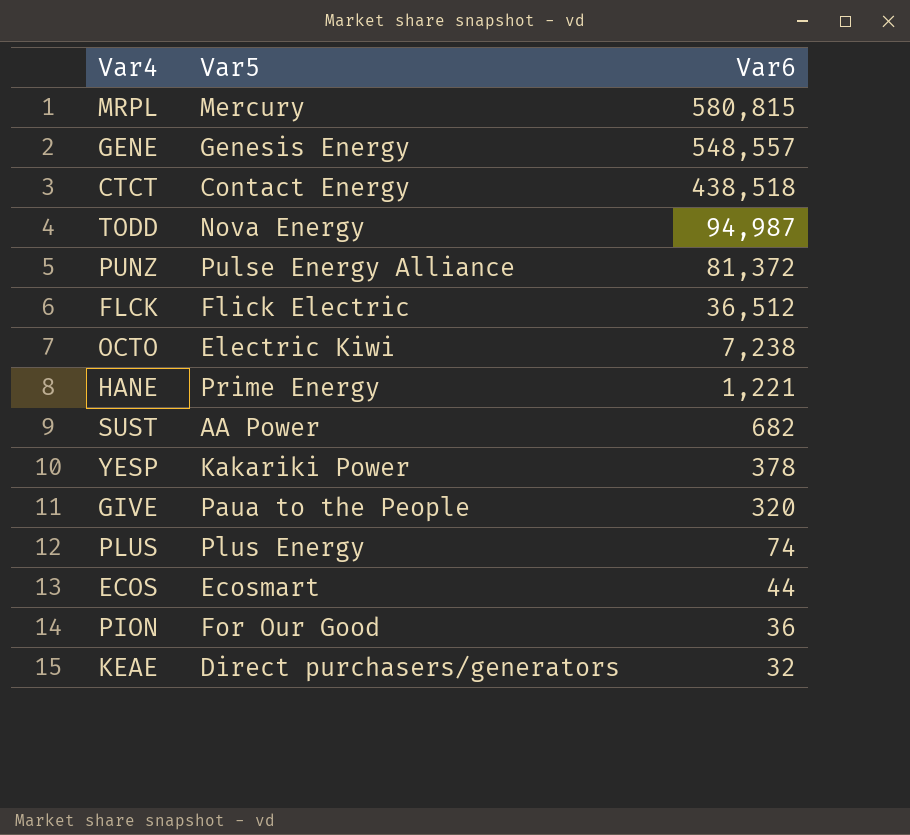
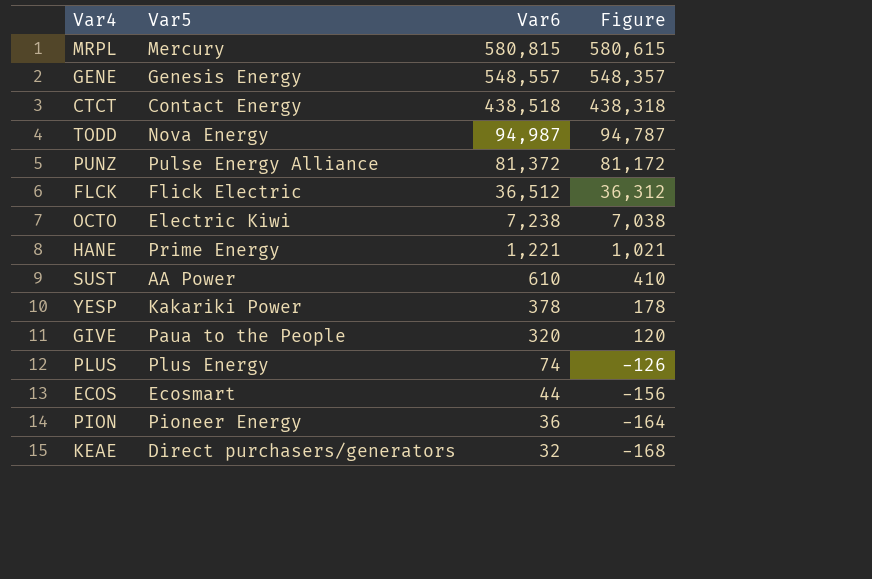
column Figure | formula: none -> [Var6] - 200
SUST | Var6: 682 -> 610
PION | Var5: For Our Good -> Pioneer Energy

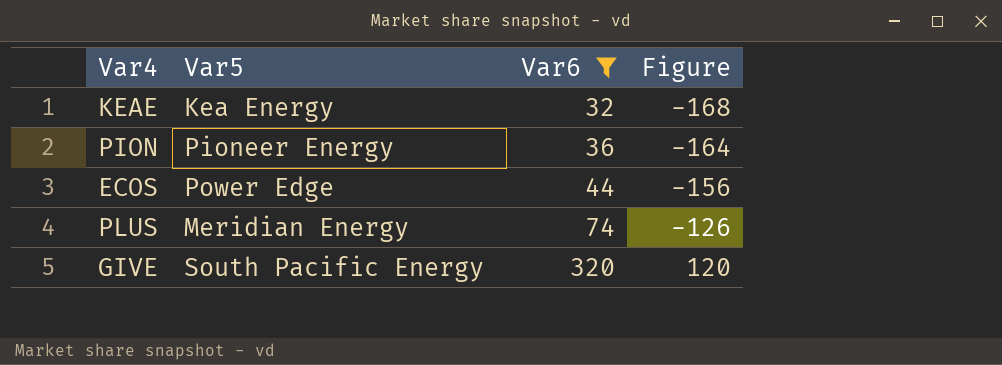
filter: none -> Var6 <= 320
row order: Var6 descending -> Var6 ascending
KEAE | Var5: Direct purchasers/generators -> Kea Energy
ECOS | Var5: Ecosmart -> Power Edge
PLUS | Var5: Plus Energy -> Meridian Energy
GIVE | Var5: Paua to the People -> South Pacific Energy

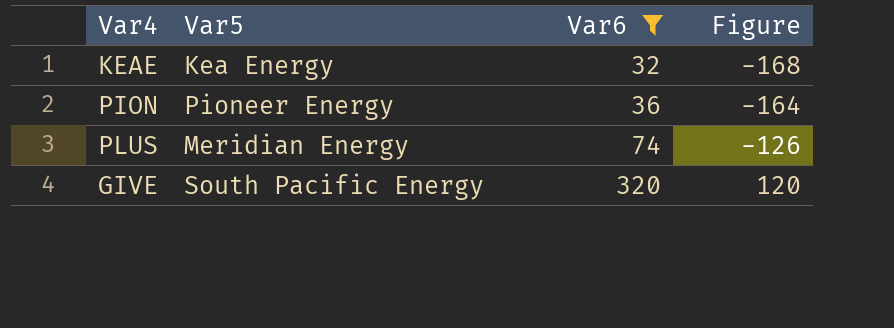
row ECOS: Power Edge | 44 | -156 -> none

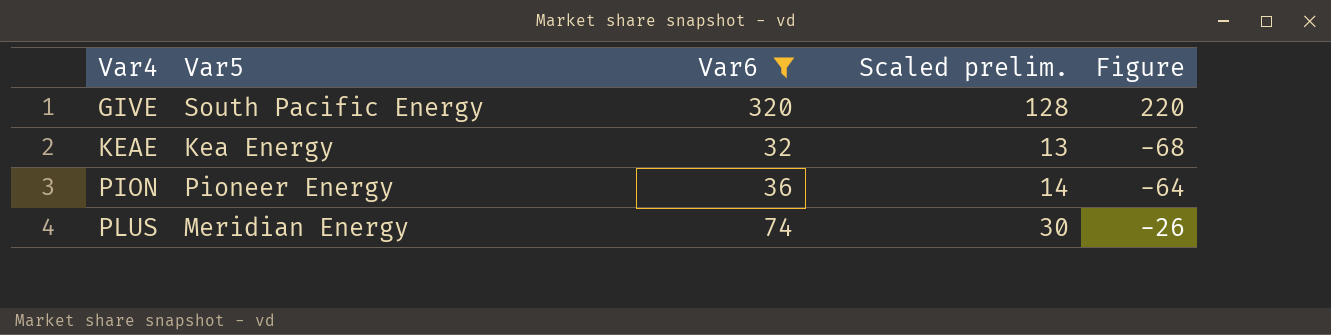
row order: Var6 ascending -> Var4 ascending
column Scaled prelim. | formula: none -> [Var6] * 0.4
column Figure | formula: [Var6] - 200 -> [Var6] - 100

